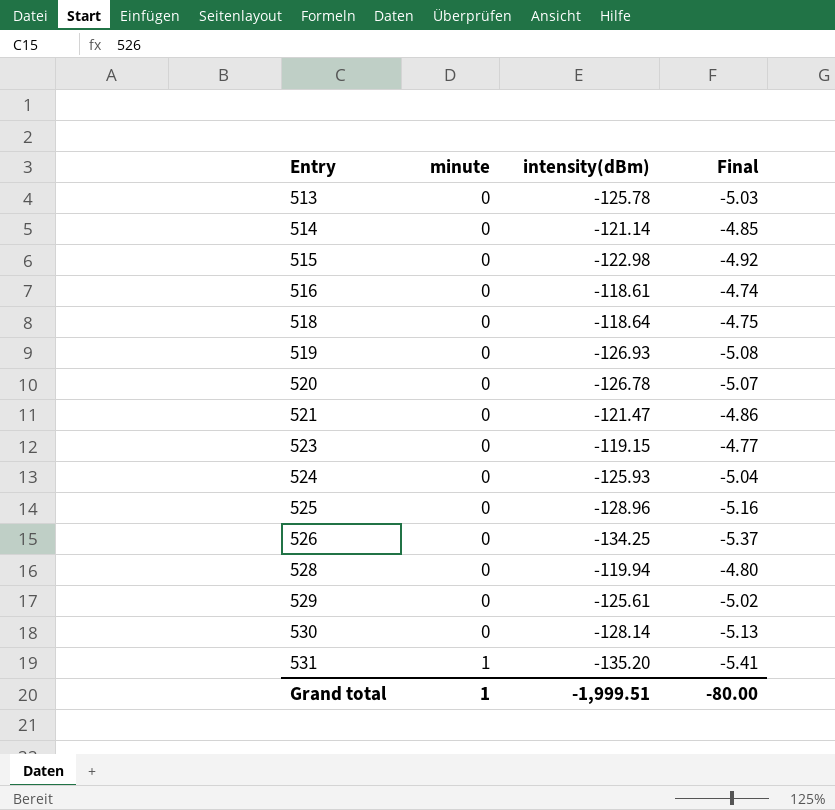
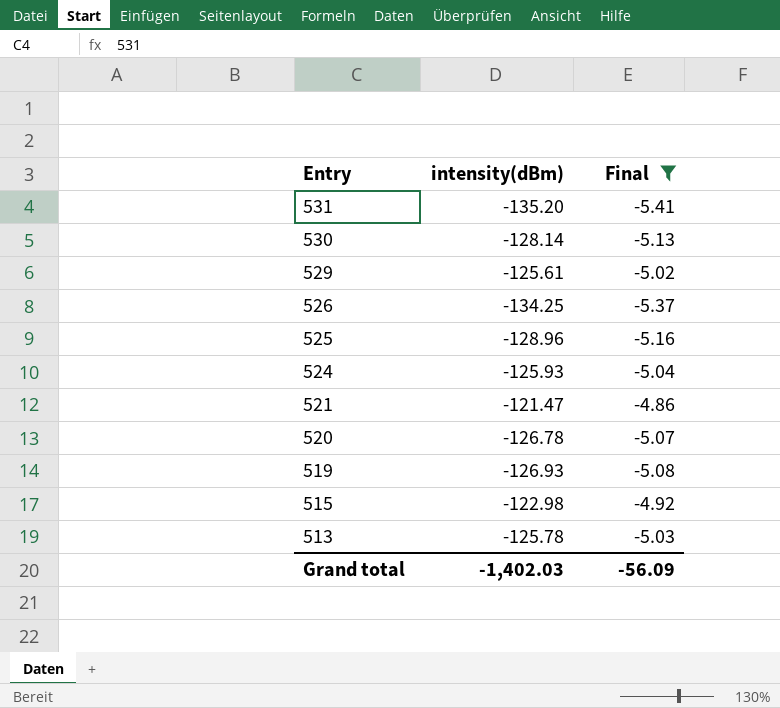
filter: none -> Final <= -4.86
row order: Entry ascending -> Entry descending
column minute | position: 2 -> none
Grand total | intensity(dBm): -1,999.51 -> -1,402.03
Grand total | Final: -80.00 -> -56.09

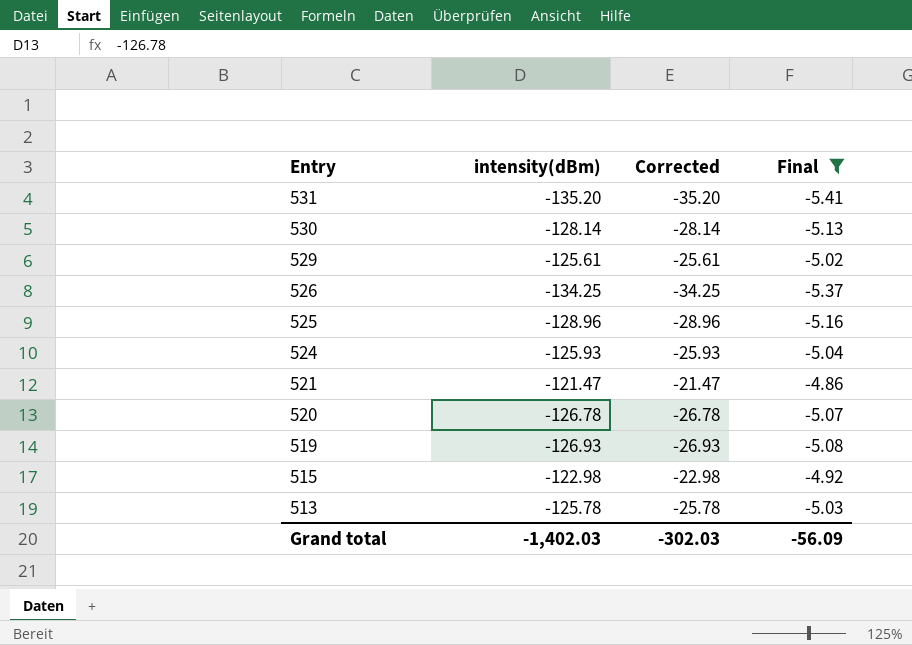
column Corrected | formula: none -> [intensity(dBm)] + 100

